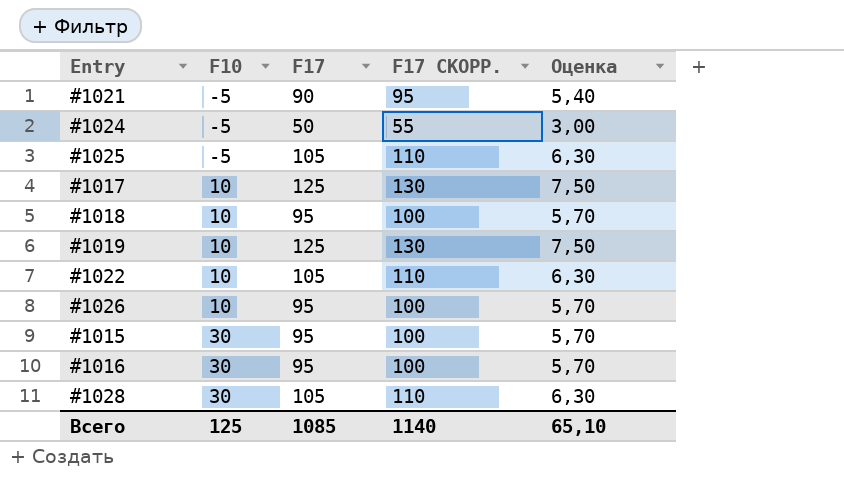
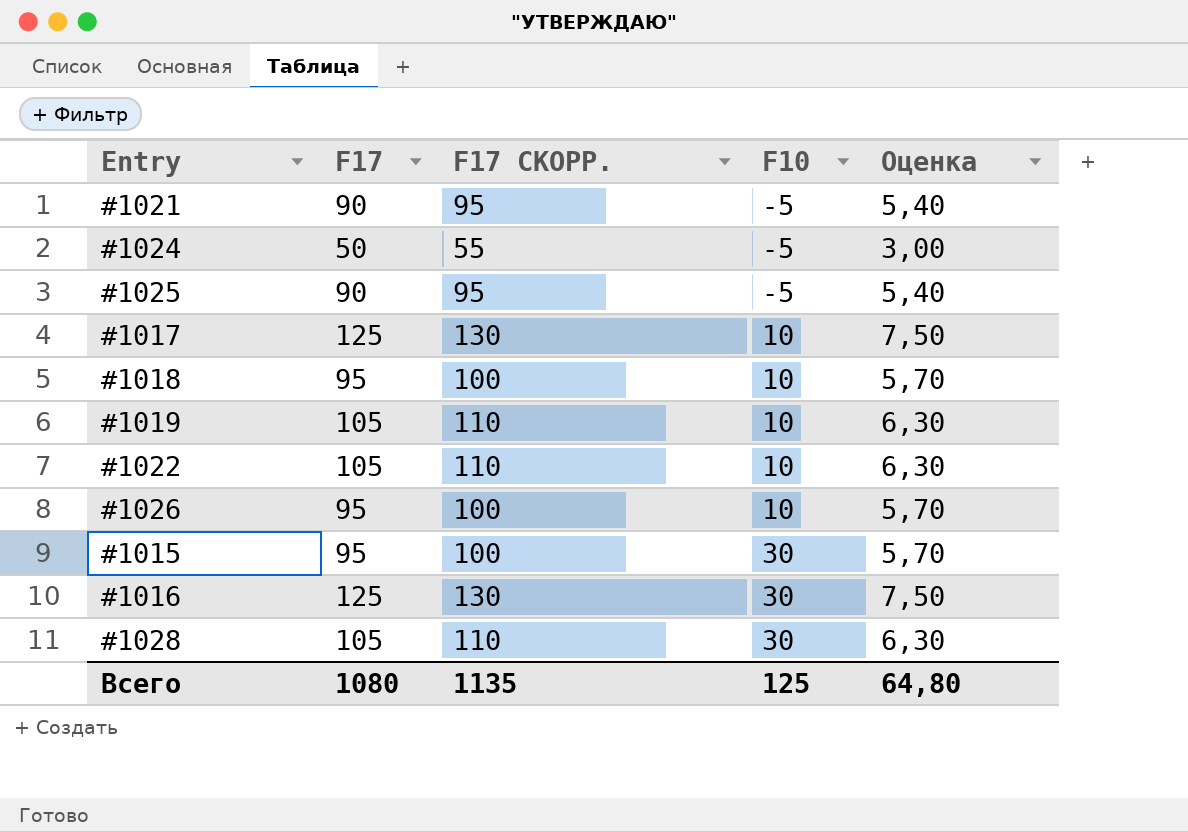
column F10 | position: 2 -> 4
#1025 | F17: 105 -> 90
#1025 | F17 СКОРР.: 110 -> 95
#1025 | Оценка: 6,30 -> 5,40
#1019 | F17: 125 -> 105
#1019 | F17 СКОРР.: 130 -> 110
#1019 | Оценка: 7,50 -> 6,30
#1016 | F17: 95 -> 125
#1016 | F17 СКОРР.: 100 -> 130
#1016 | Оценка: 5,70 -> 7,50
Всего | F17: 1085 -> 1080
Всего | F17 СКОРР.: 1140 -> 1135
Всего | Оценка: 65,10 -> 64,80

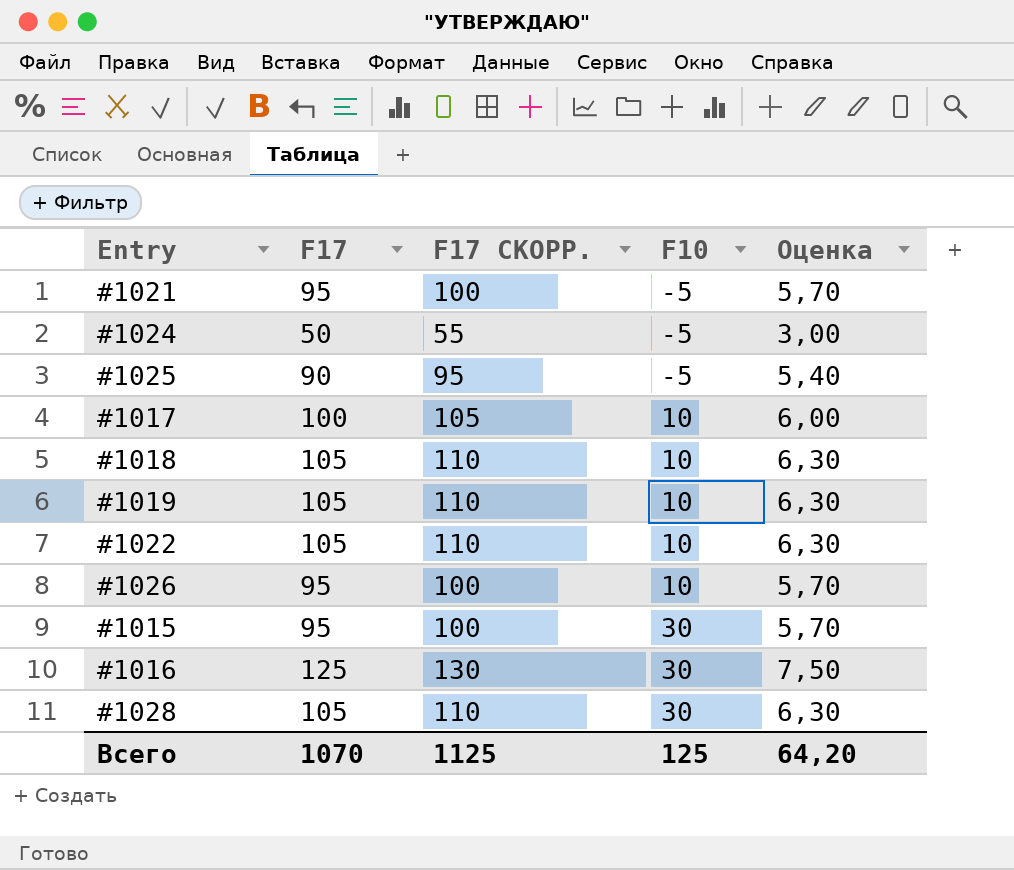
#1021 | F17: 90 -> 95
#1021 | F17 СКОРР.: 95 -> 100
#1021 | Оценка: 5,40 -> 5,70
#1017 | F17: 125 -> 100
#1017 | F17 СКОРР.: 130 -> 105
#1017 | Оценка: 7,50 -> 6,00
#1018 | F17: 95 -> 105
#1018 | F17 СКОРР.: 100 -> 110
#1018 | Оценка: 5,70 -> 6,30
Всего | F17: 1080 -> 1070
Всего | F17 СКОРР.: 1135 -> 1125
Всего | Оценка: 64,80 -> 64,20

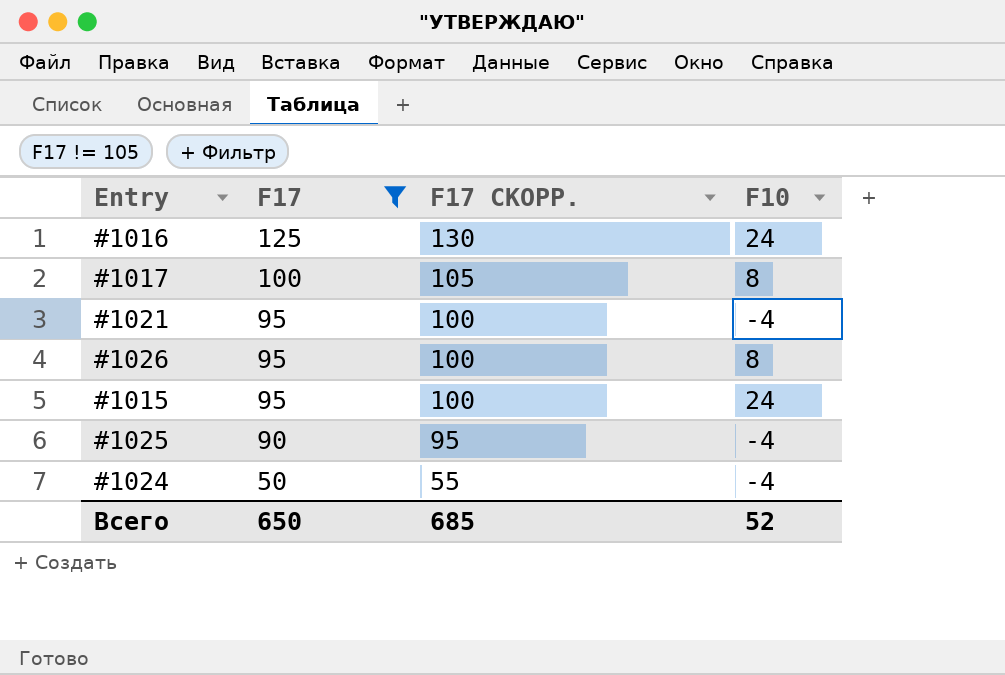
filter: none -> F17 != 105
row order: F10 ascending -> F17 descending
column Оценка | formula: [F17] * 0,06 -> none
#1016 | F10: 30 -> 24
#1017 | F10: 10 -> 8
#1021 | F10: -5 -> -4
#1026 | F10: 10 -> 8
#1015 | F10: 30 -> 24
#1025 | F10: -5 -> -4
#1024 | F10: -5 -> -4
Всего | F17: 1070 -> 650
Всего | F17 СКОРР.: 1125 -> 685
Всего | F10: 125 -> 52

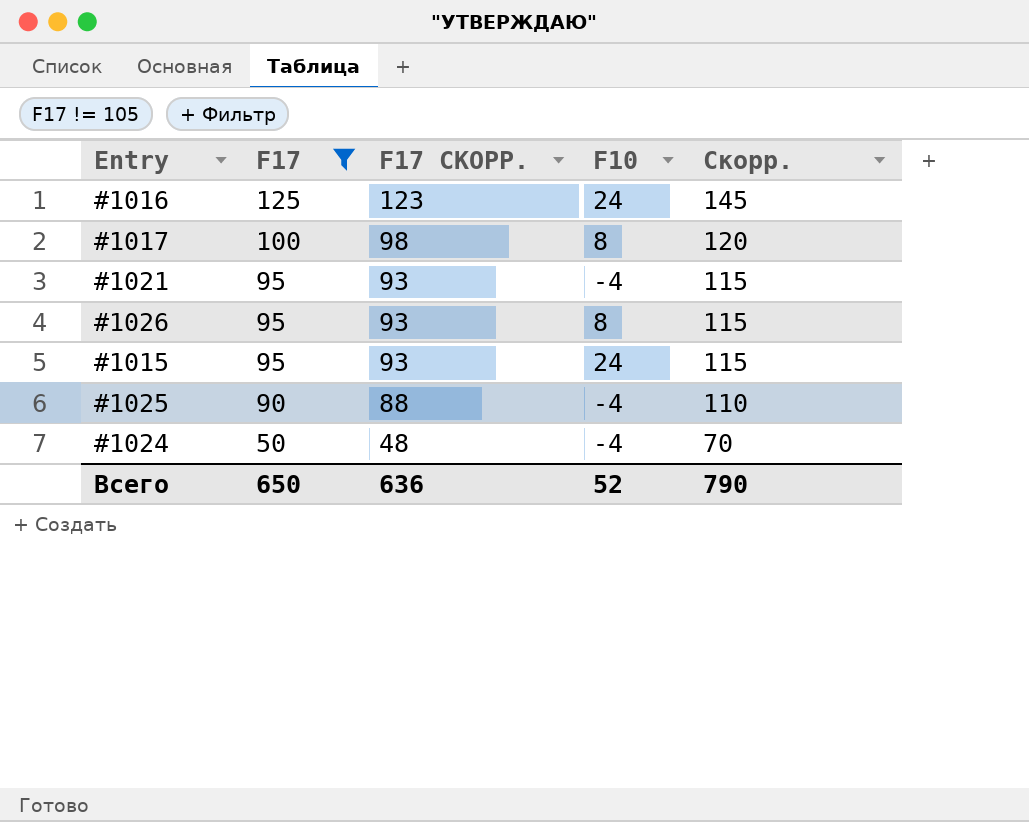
column F17 СКОРР. | formula: [F17] + 5 -> [F17] - 2
column Скорр. | formula: none -> [F17] + 20
Всего | F17 СКОРР.: 685 -> 636

